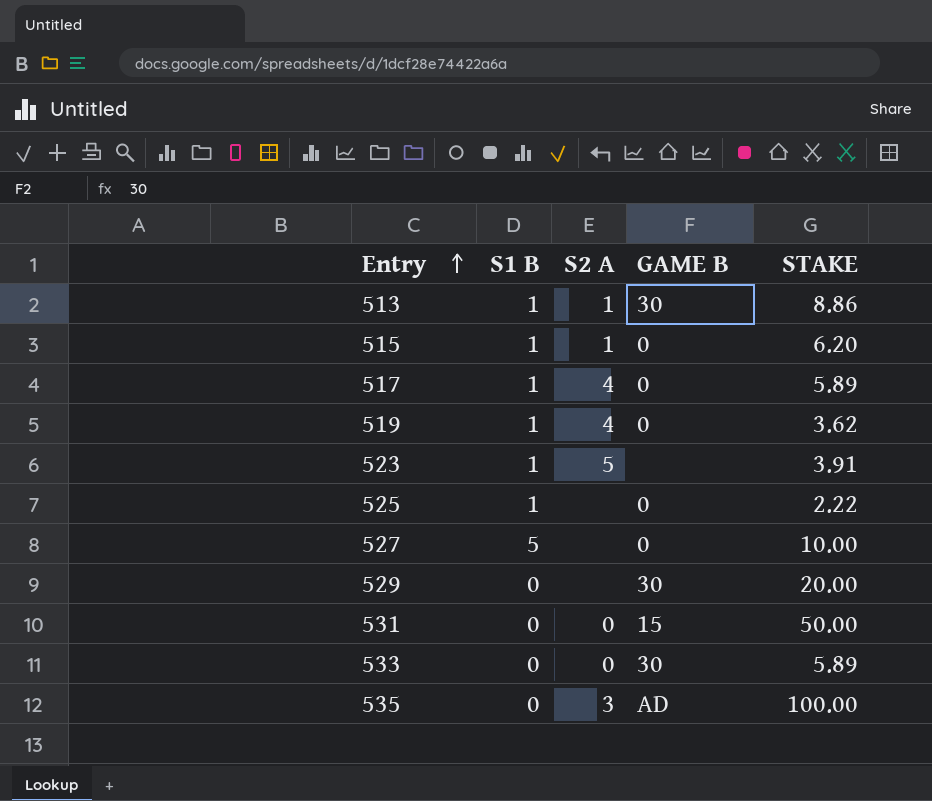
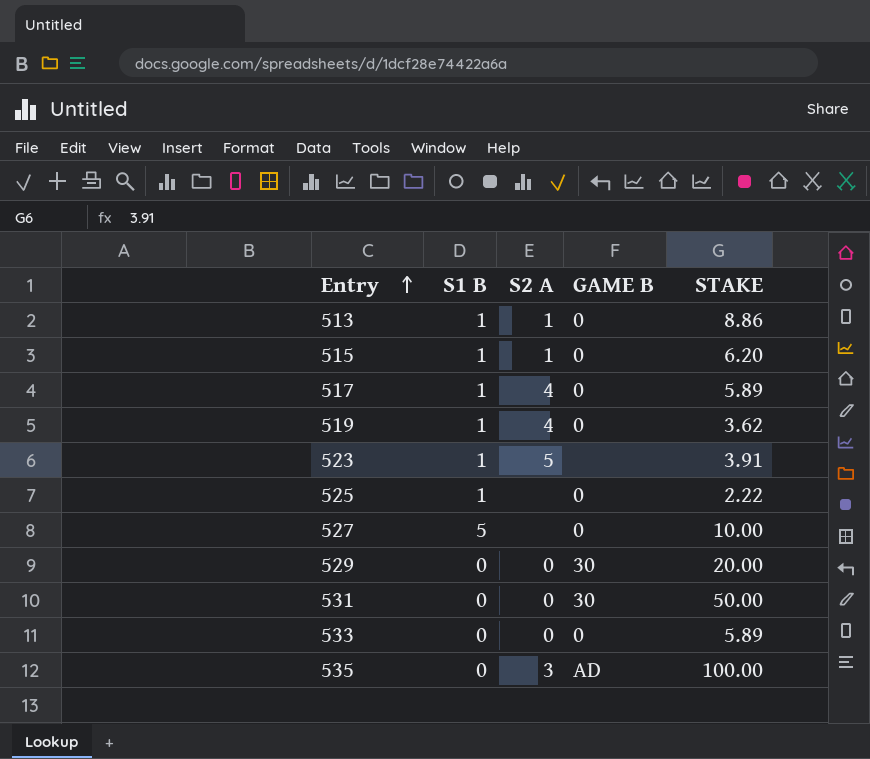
513 | GAME B: 30 -> 0
529 | S2 A: none -> 0
531 | GAME B: 15 -> 30
533 | GAME B: 30 -> 0

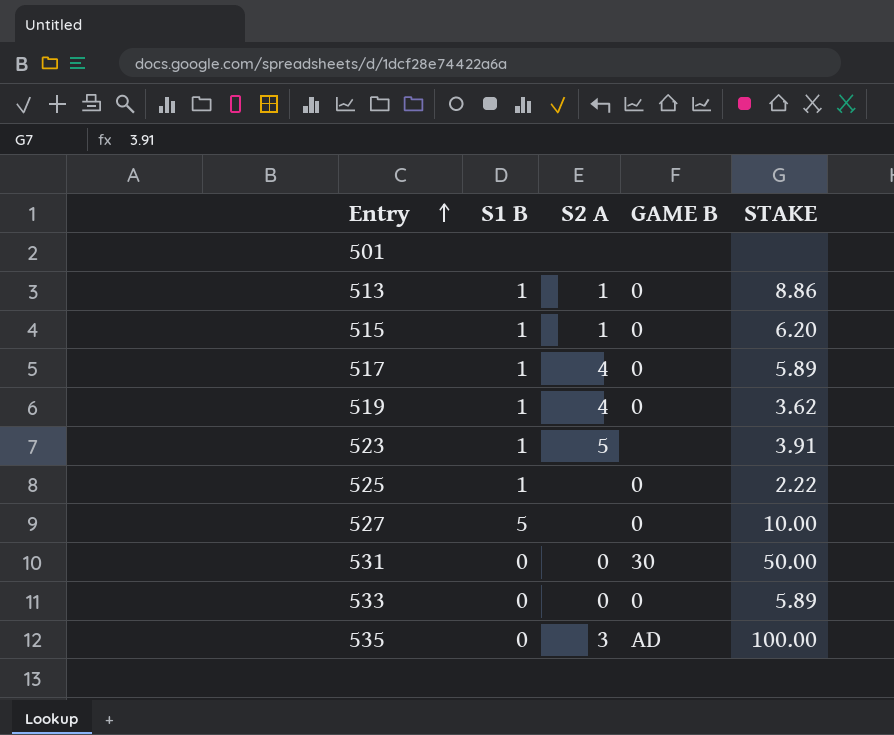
row 529: 0 | 0 | 30 | 20.00 -> none
row 501: none -> none | none | none | none

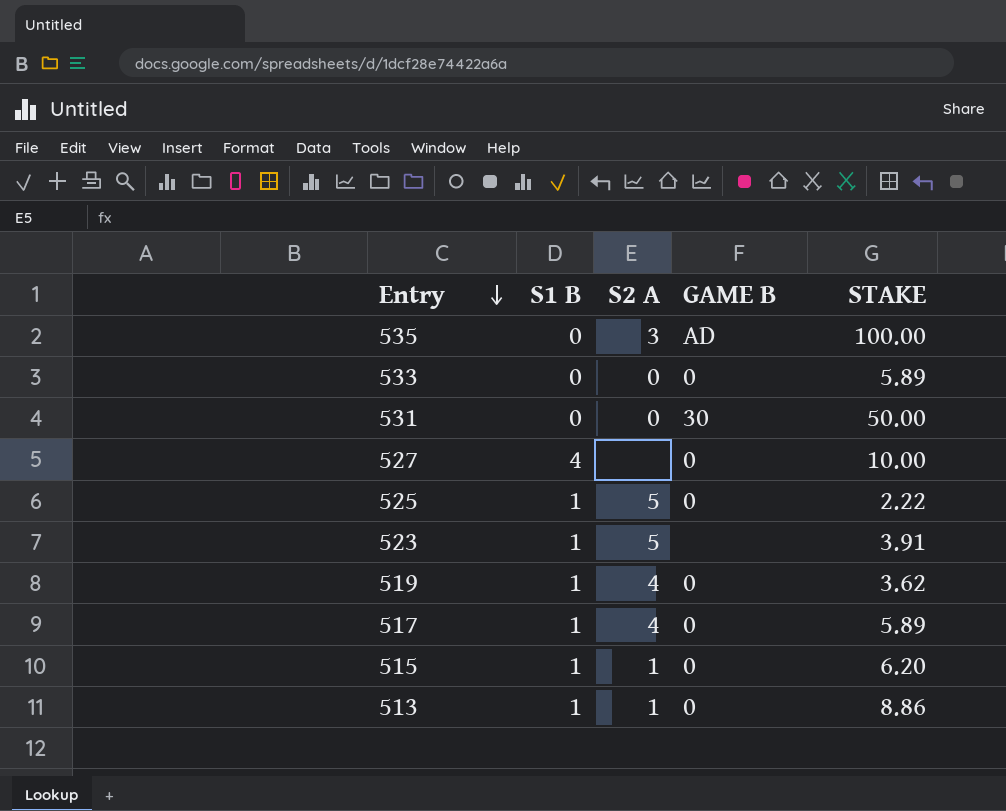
row order: Entry ascending -> Entry descending
row 501: none | none | none | none -> none
527 | S1 B: 5 -> 4
525 | S2 A: none -> 5

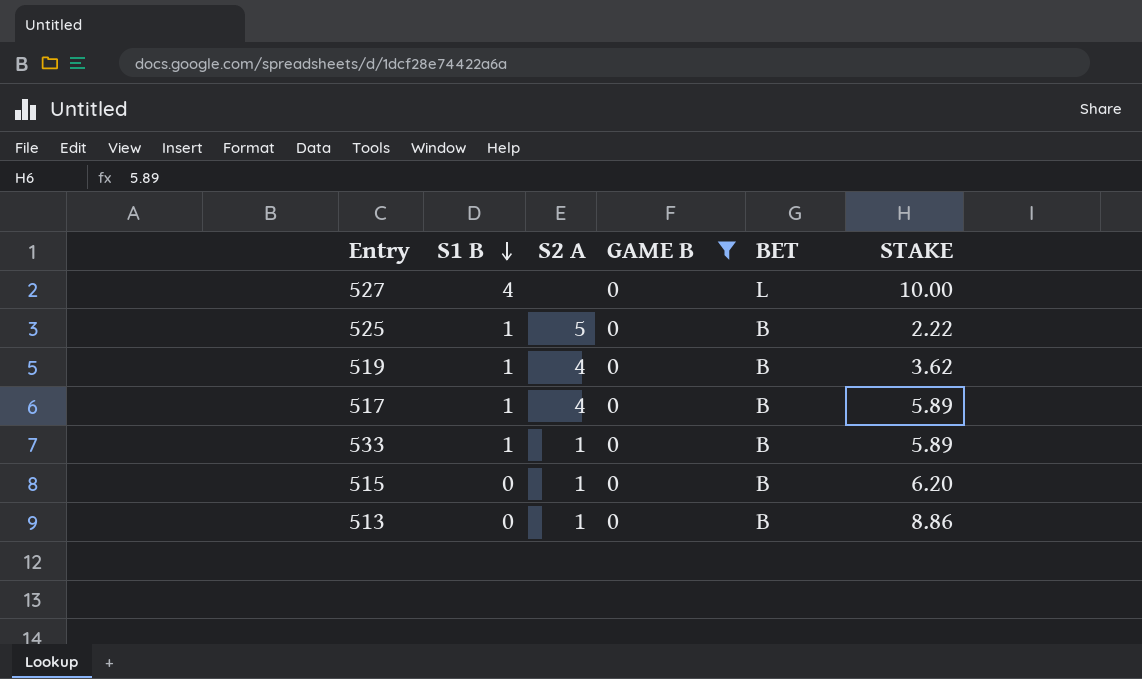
filter: none -> GAME B = 0
row order: Entry descending -> S1 B descending
column BET | position: none -> 5
533 | S1 B: 0 -> 1
533 | S2 A: 0 -> 1
515 | S1 B: 1 -> 0
513 | S1 B: 1 -> 0

